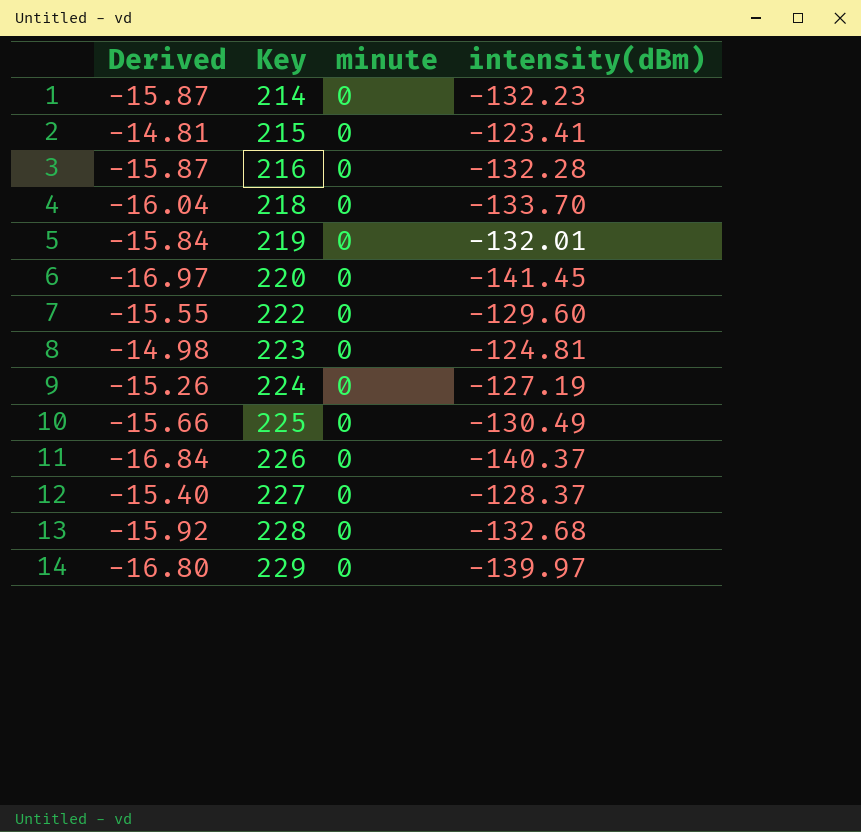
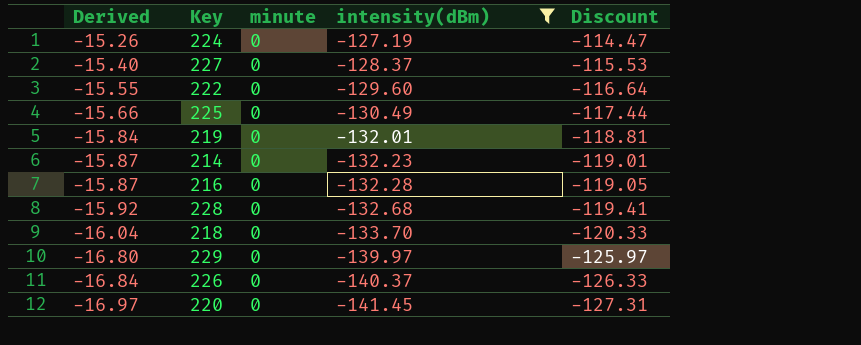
filter: none -> intensity(dBm) <= -127.19
row order: Key ascending -> Derived descending
column Discount | formula: none -> [intensity(dBm)] * 0.9

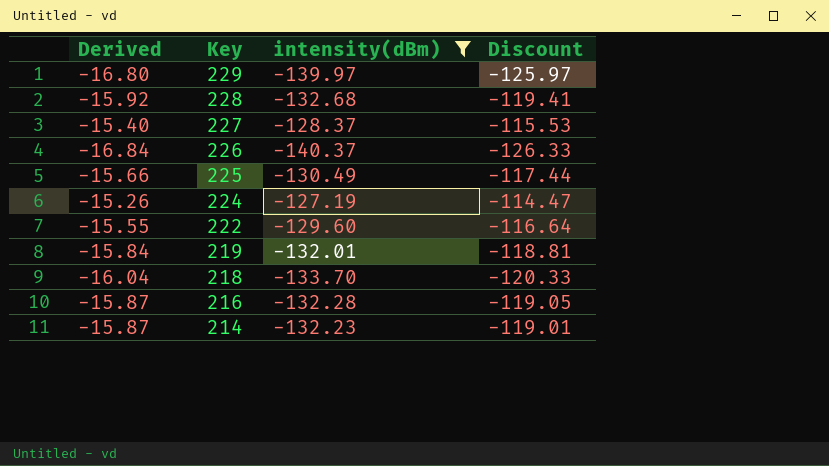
row order: Derived descending -> Key descending
column minute | position: 3 -> none
row 220: -16.97 | 0 | -141.45 | -127.31 -> none

